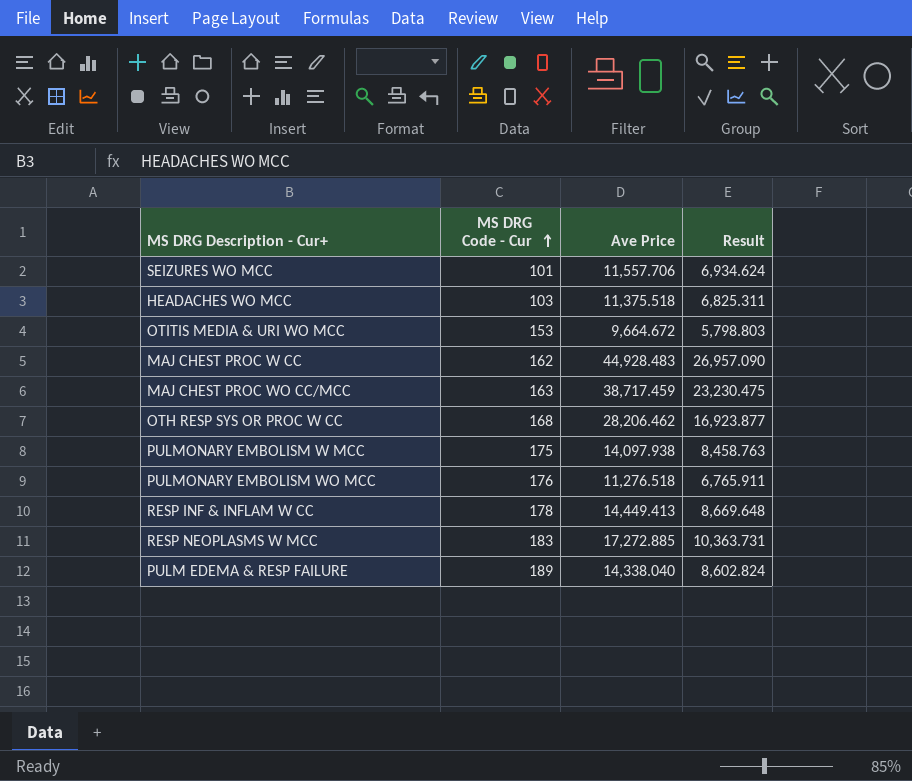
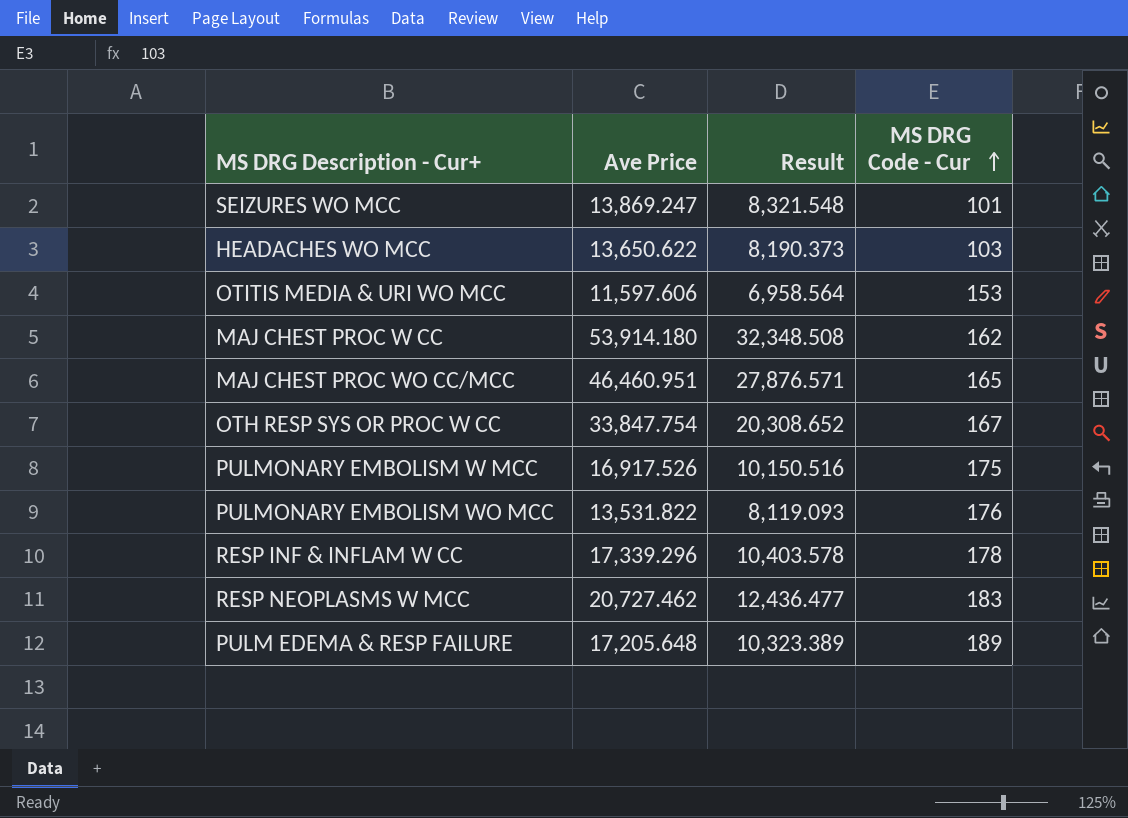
column MS DRG Code - Cur | position: 2 -> 4
SEIZURES WO MCC | Ave Price: 11,557.706 -> 13,869.247
SEIZURES WO MCC | Result: 6,934.624 -> 8,321.548
HEADACHES WO MCC | Ave Price: 11,375.518 -> 13,650.622
HEADACHES WO MCC | Result: 6,825.311 -> 8,190.373
OTITIS MEDIA & URI WO MCC | Ave Price: 9,664.672 -> 11,597.606
OTITIS MEDIA & URI WO MCC | Result: 5,798.803 -> 6,958.564
MAJ CHEST PROC W CC | Ave Price: 44,928.483 -> 53,914.180
MAJ CHEST PROC W CC | Result: 26,957.090 -> 32,348.508
MAJ CHEST PROC WO CC/MCC | Ave Price: 38,717.459 -> 46,460.951
MAJ CHEST PROC WO CC/MCC | Result: 23,230.475 -> 27,876.571
MAJ CHEST PROC WO CC/MCC | MS DRG Code - Cur: 163 -> 165
OTH RESP SYS OR PROC W CC | Ave Price: 28,206.462 -> 33,847.754
OTH RESP SYS OR PROC W CC | Result: 16,923.877 -> 20,308.652
OTH RESP SYS OR PROC W CC | MS DRG Code - Cur: 168 -> 167
PULMONARY EMBOLISM W MCC | Ave Price: 14,097.938 -> 16,917.526
PULMONARY EMBOLISM W MCC | Result: 8,458.763 -> 10,150.516
PULMONARY EMBOLISM WO MCC | Ave Price: 11,276.518 -> 13,531.822
PULMONARY EMBOLISM WO MCC | Result: 6,765.911 -> 8,119.093
RESP INF & INFLAM W CC | Ave Price: 14,449.413 -> 17,339.296
RESP INF & INFLAM W CC | Result: 8,669.648 -> 10,403.578
RESP NEOPLASMS W MCC | Ave Price: 17,272.885 -> 20,727.462
RESP NEOPLASMS W MCC | Result: 10,363.731 -> 12,436.477
PULM EDEMA & RESP FAILURE | Ave Price: 14,338.040 -> 17,205.648
PULM EDEMA & RESP FAILURE | Result: 8,602.824 -> 10,323.389

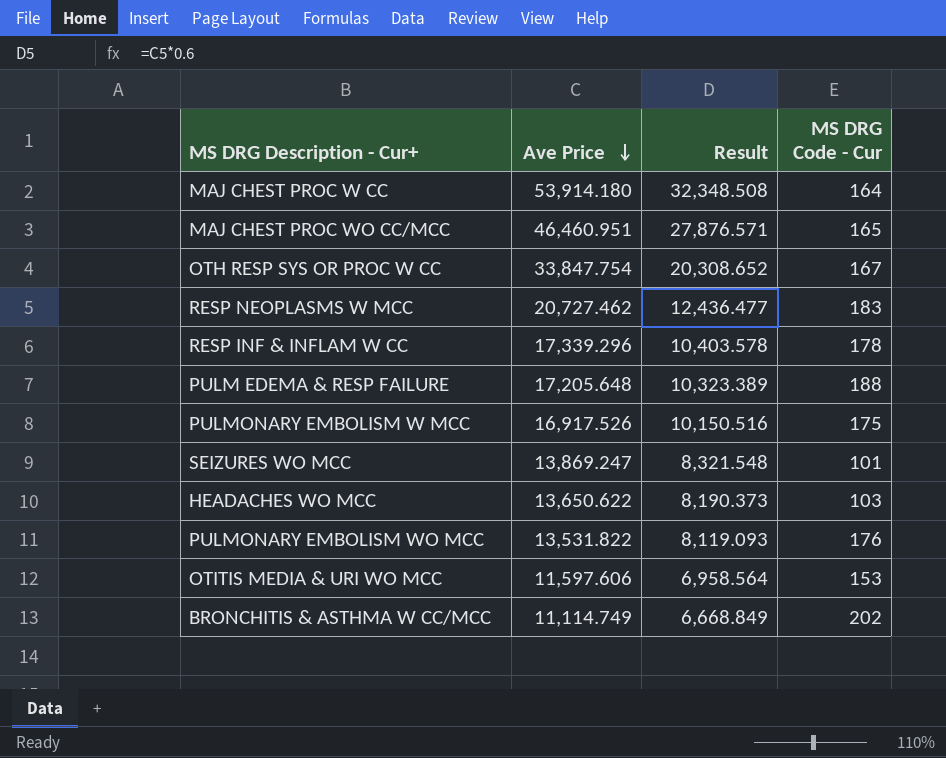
row order: MS DRG Code - Cur ascending -> Ave Price descending
MAJ CHEST PROC W CC | MS DRG Code - Cur: 162 -> 164
PULM EDEMA & RESP FAILURE | MS DRG Code - Cur: 189 -> 188
row BRONCHITIS & ASTHMA W CC/MCC: none -> 11,114.749 | 6,668.849 | 202

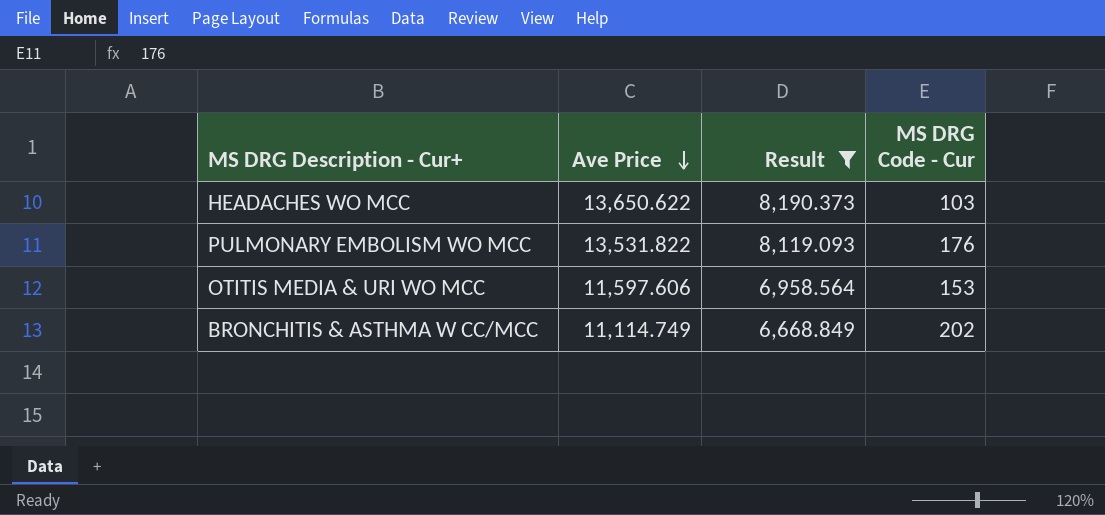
filter: none -> Result <= 8,190.373

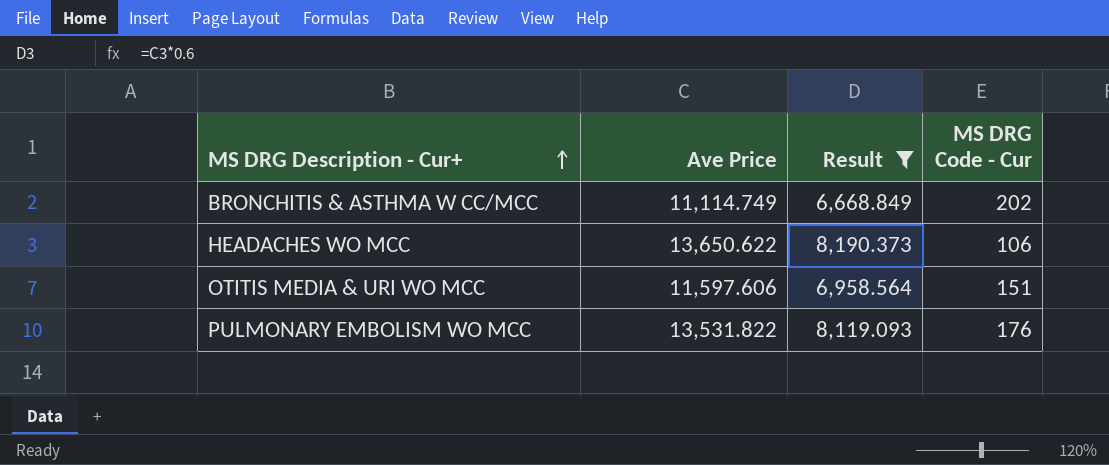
row order: Ave Price descending -> MS DRG Description - Cur+ ascending
HEADACHES WO MCC | MS DRG Code - Cur: 103 -> 106
OTITIS MEDIA & URI WO MCC | MS DRG Code - Cur: 153 -> 151

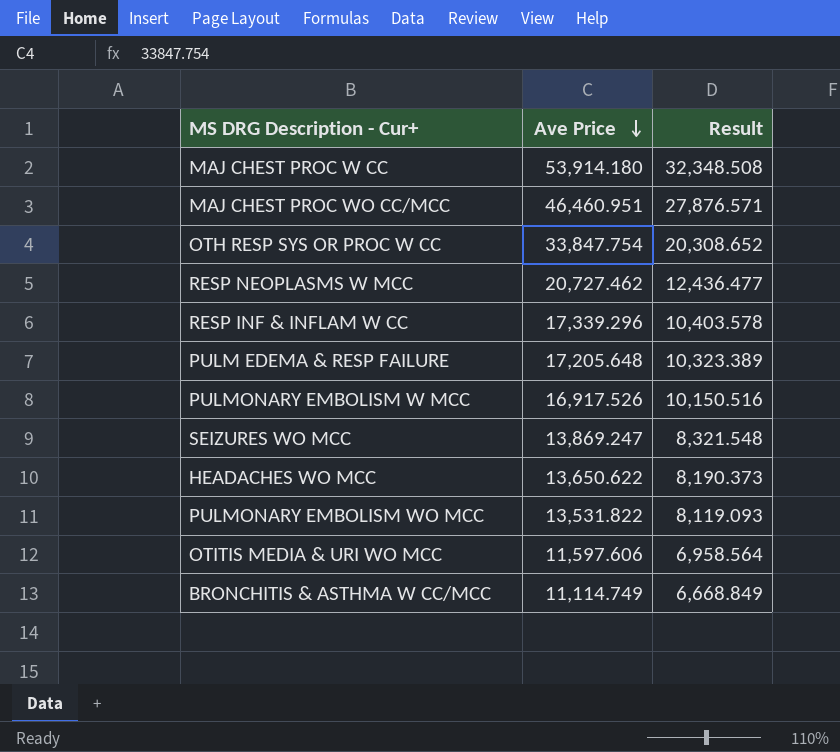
filter: Result <= 8,190.373 -> none
row order: MS DRG Description - Cur+ ascending -> Ave Price descending
column MS DRG Code - Cur | position: 4 -> none

